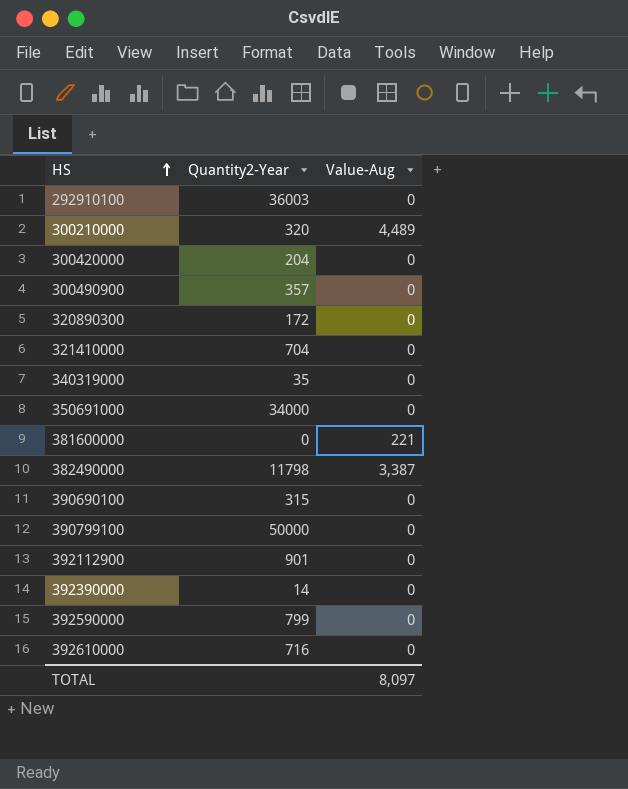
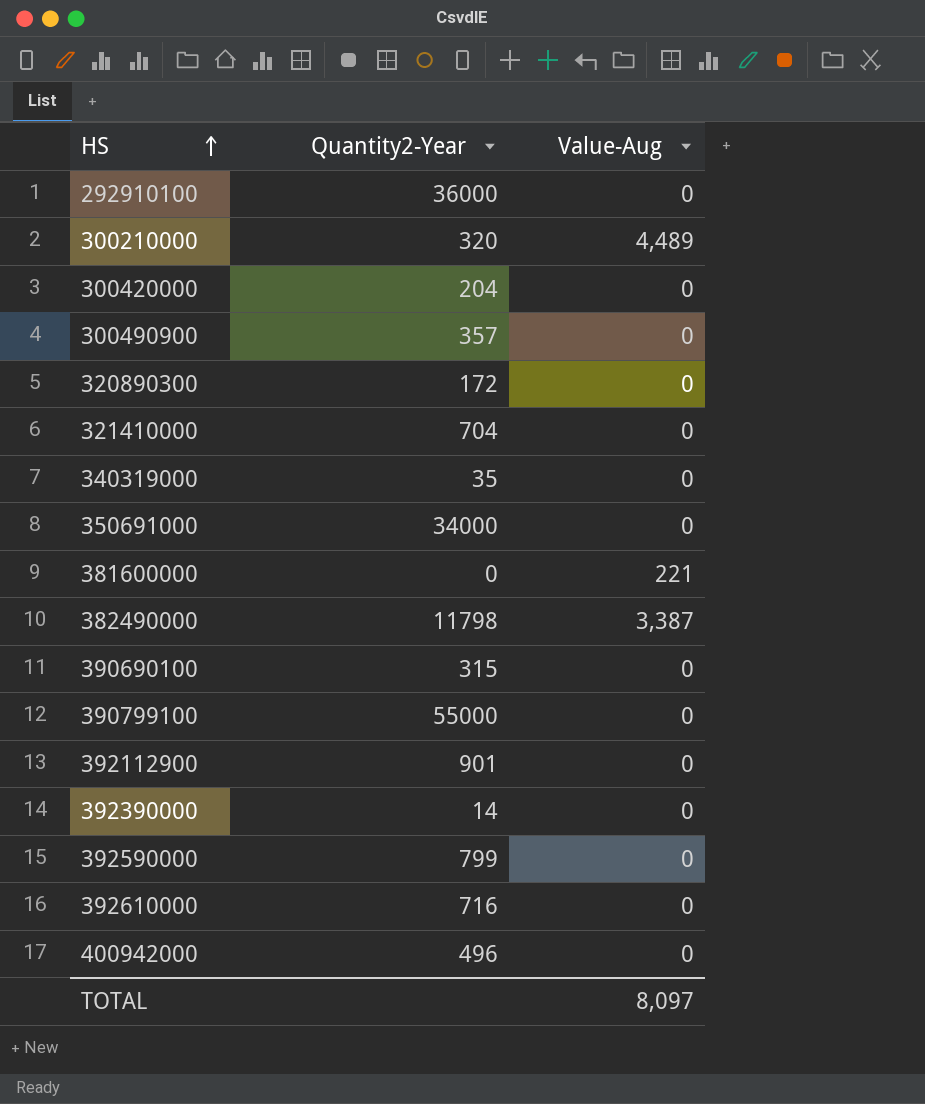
292910100 | Quantity2-Year: 36003 -> 36000
390799100 | Quantity2-Year: 50000 -> 55000
row 400942000: none -> 496 | 0

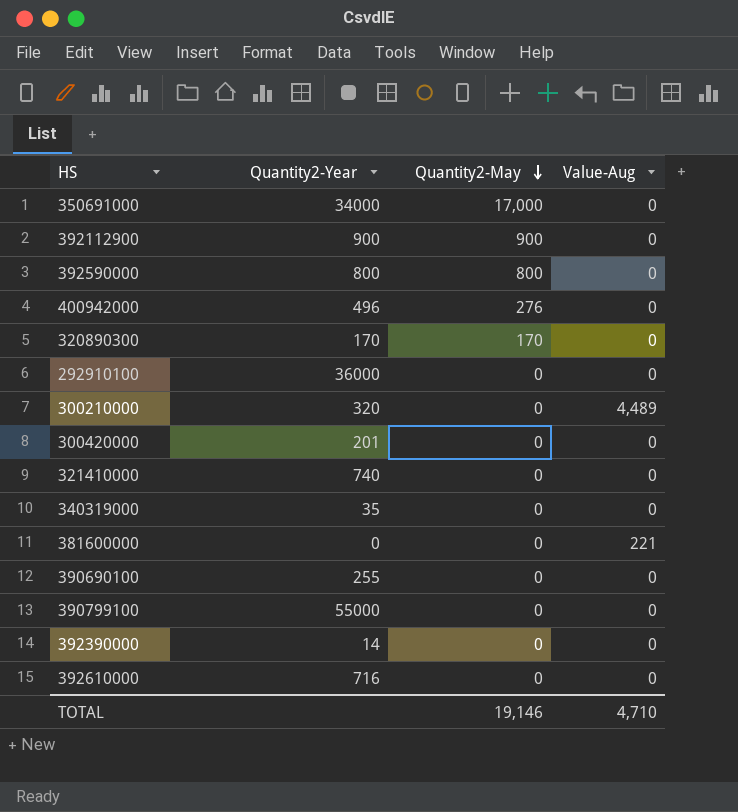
row order: HS ascending -> Quantity2-May descending
column Quantity2-May | position: none -> 3
row 300490900: 357 | 0 -> none
row 382490000: 11798 | 3,387 -> none
392112900 | Quantity2-Year: 901 -> 900
392590000 | Quantity2-Year: 799 -> 800
320890300 | Quantity2-Year: 172 -> 170
300420000 | Quantity2-Year: 204 -> 201
321410000 | Quantity2-Year: 704 -> 740
390690100 | Quantity2-Year: 315 -> 255
TOTAL | Value-Aug: 8,097 -> 4,710

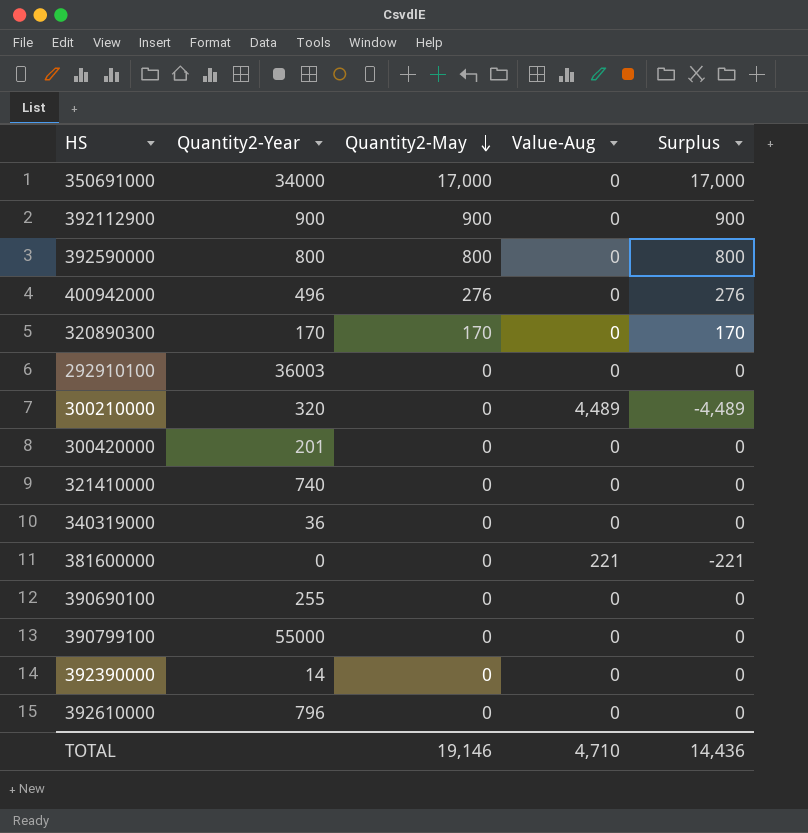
column Surplus | formula: none -> [Quantity2-May] - [Value-Aug]
292910100 | Quantity2-Year: 36000 -> 36003
340319000 | Quantity2-Year: 35 -> 36
392610000 | Quantity2-Year: 716 -> 796

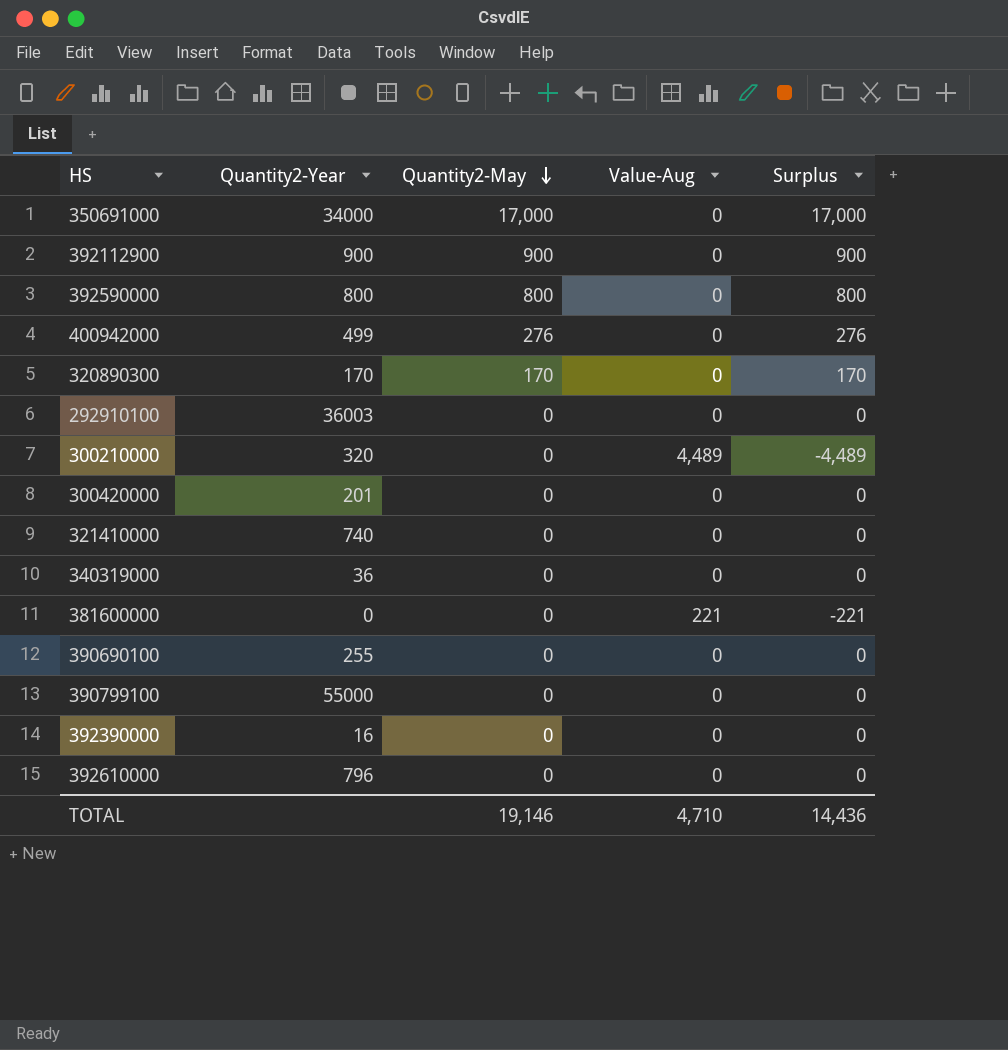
400942000 | Quantity2-Year: 496 -> 499
392390000 | Quantity2-Year: 14 -> 16

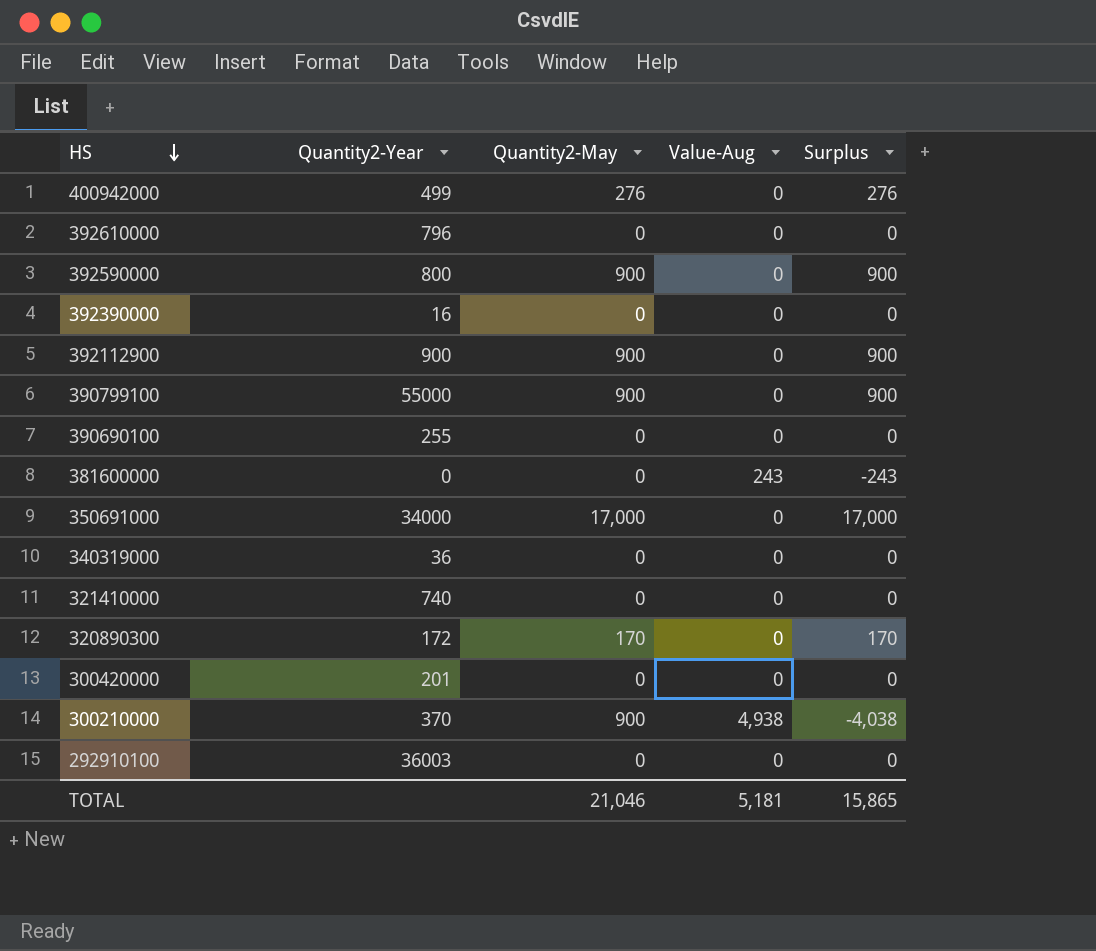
row order: Quantity2-May descending -> HS descending
392590000 | Quantity2-May: 800 -> 900
392590000 | Surplus: 800 -> 900
390799100 | Quantity2-May: 0 -> 900
390799100 | Surplus: 0 -> 900
381600000 | Value-Aug: 221 -> 243
381600000 | Surplus: -221 -> -243
320890300 | Quantity2-Year: 170 -> 172
300210000 | Quantity2-Year: 320 -> 370
300210000 | Quantity2-May: 0 -> 900
300210000 | Value-Aug: 4,489 -> 4,938
300210000 | Surplus: -4,489 -> -4,038
TOTAL | Quantity2-May: 19,146 -> 21,046
TOTAL | Value-Aug: 4,710 -> 5,181
TOTAL | Surplus: 14,436 -> 15,865

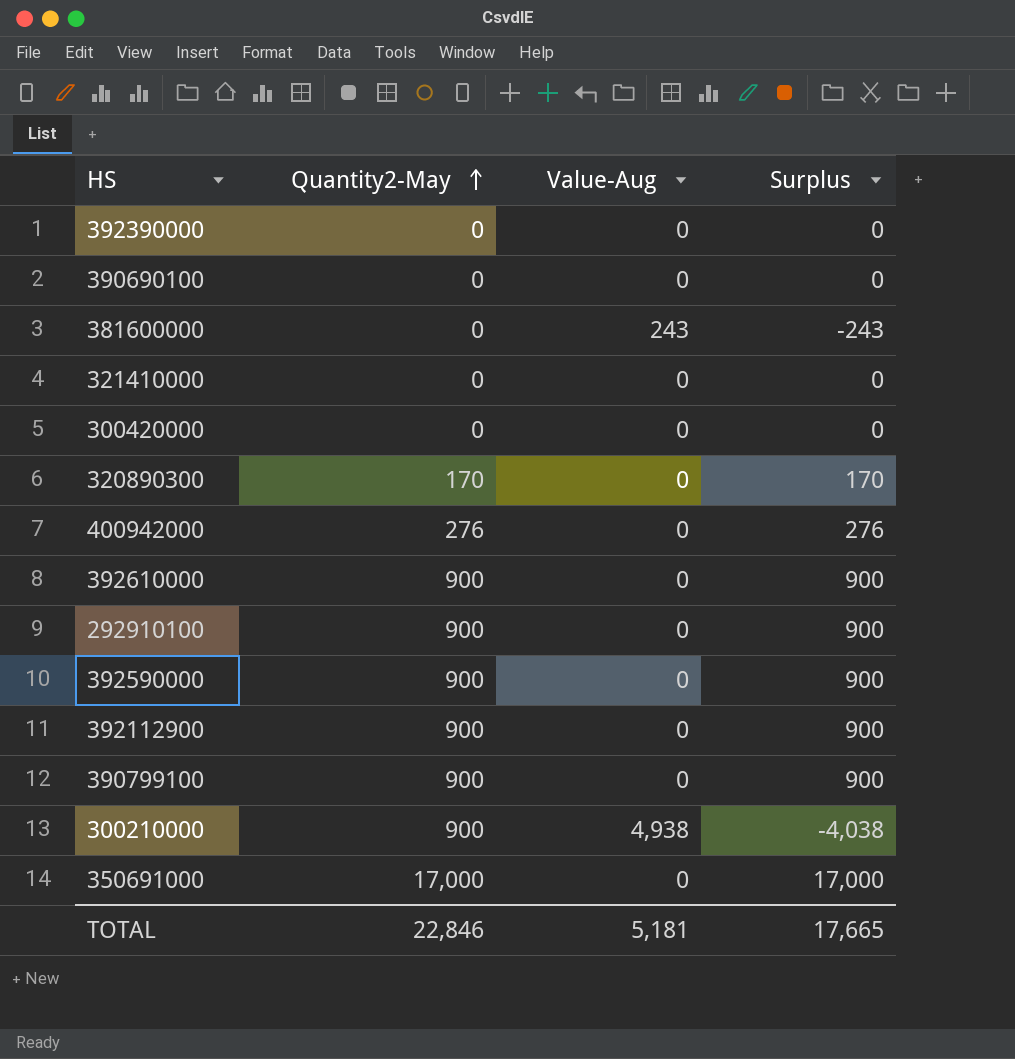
row order: HS descending -> Quantity2-May ascending
column Quantity2-Year | position: 2 -> none
row 340319000: 36 | 0 | 0 | 0 -> none
392610000 | Quantity2-May: 0 -> 900
392610000 | Surplus: 0 -> 900
292910100 | Quantity2-May: 0 -> 900
292910100 | Surplus: 0 -> 900
TOTAL | Quantity2-May: 21,046 -> 22,846
TOTAL | Surplus: 15,865 -> 17,665

